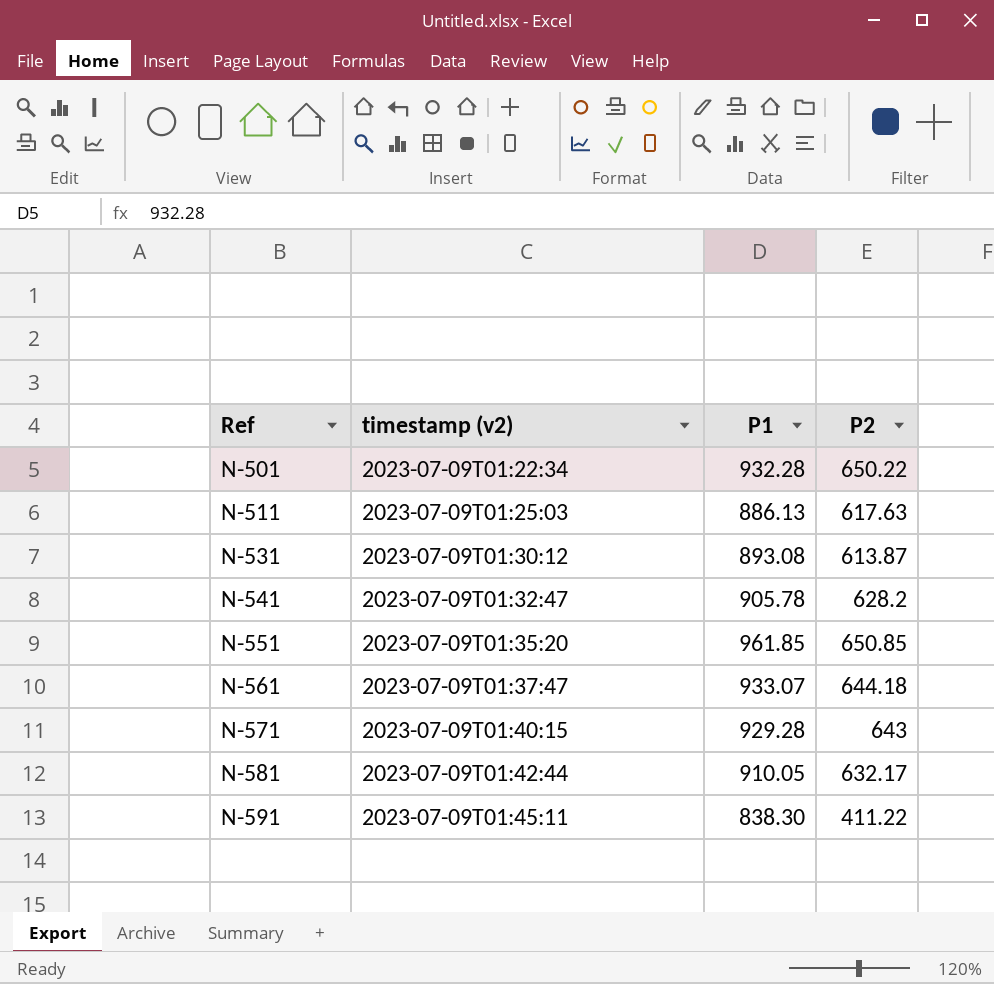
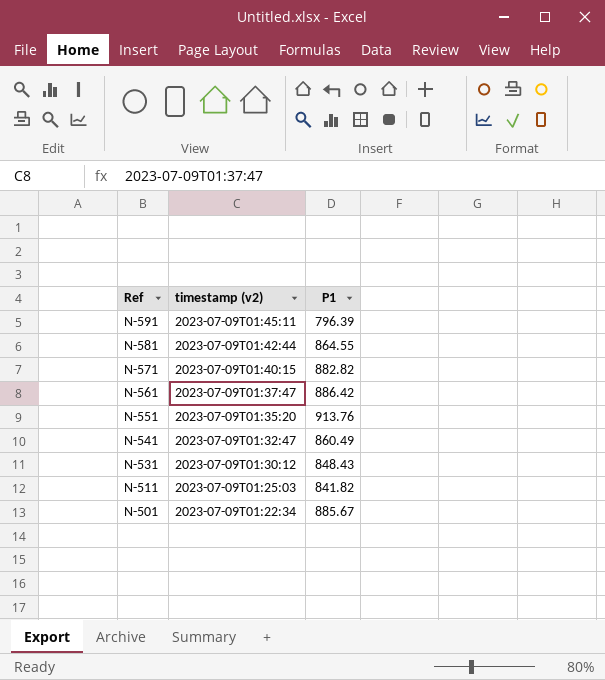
row order: Ref ascending -> Ref descending
column P2 | position: 4 -> none
N-591 | P1: 838.30 -> 796.39
N-581 | P1: 910.05 -> 864.55
N-571 | P1: 929.28 -> 882.82
N-561 | P1: 933.07 -> 886.42
N-551 | P1: 961.85 -> 913.76
N-541 | P1: 905.78 -> 860.49
N-531 | P1: 893.08 -> 848.43
N-511 | P1: 886.13 -> 841.82
N-501 | P1: 932.28 -> 885.67

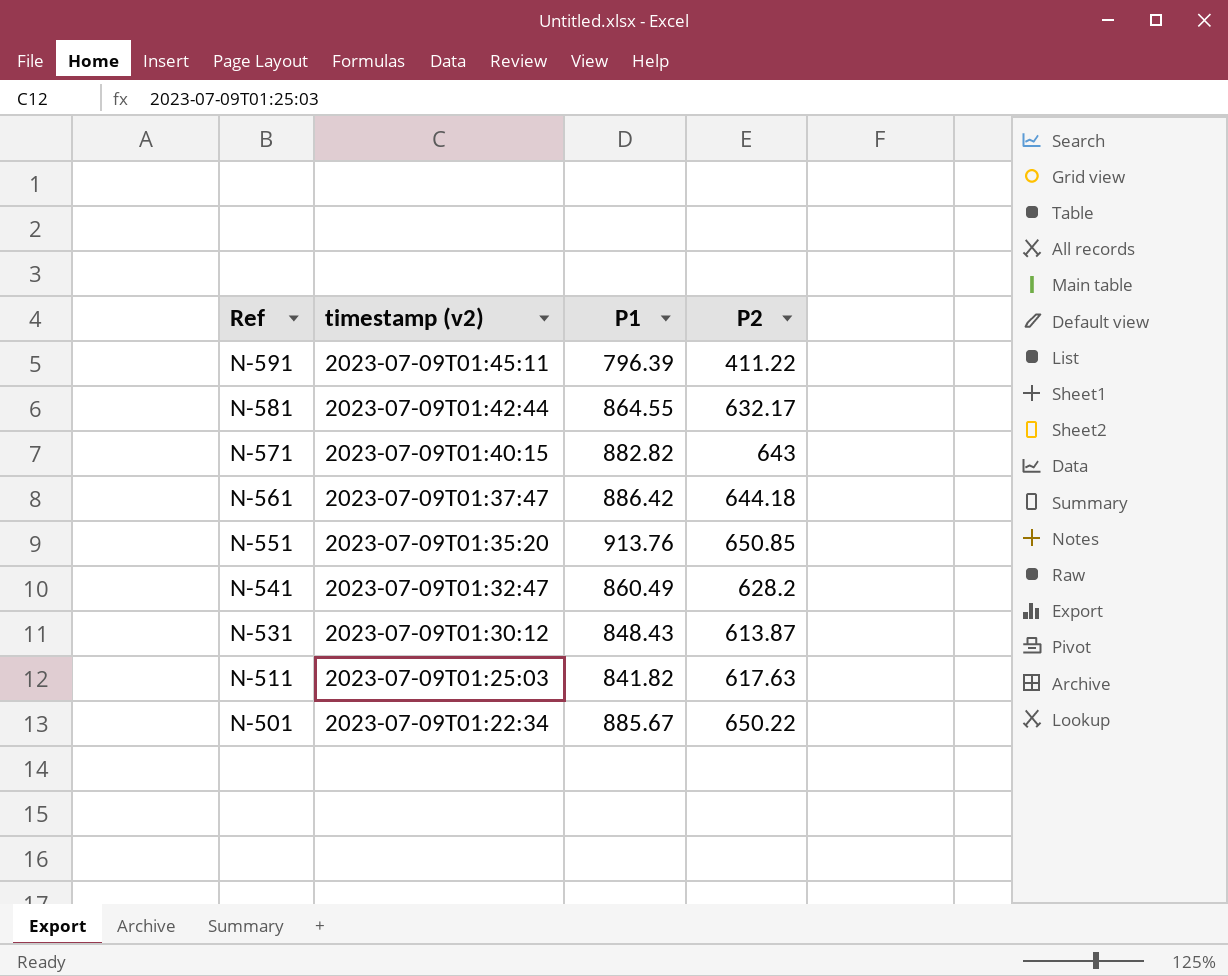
column P2 | position: none -> 4

